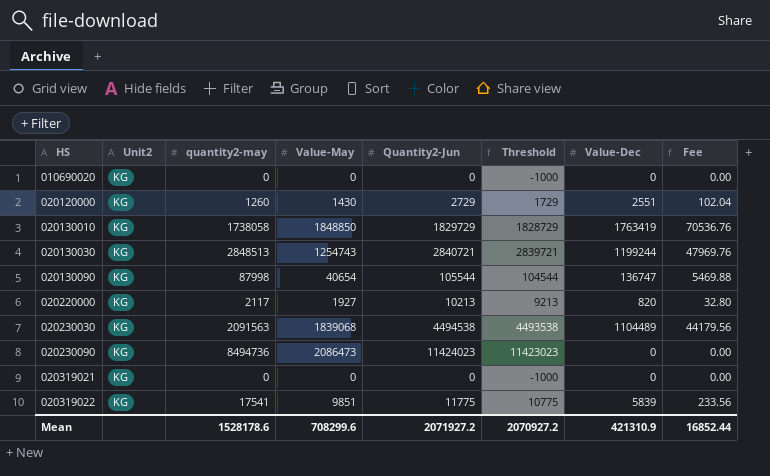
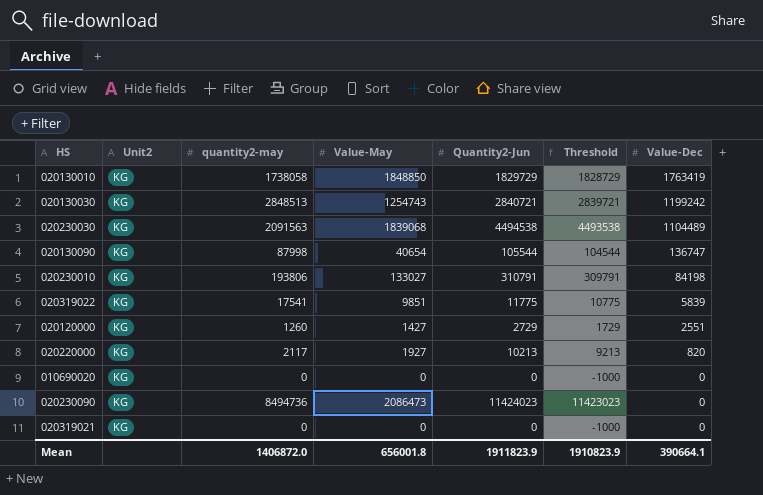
row order: HS ascending -> Value-Dec descending
column Fee | formula: [Value-Dec] * 0.04 -> none
020130030 | Value-Dec: 1199244 -> 1199242
row 020230010: none -> KG | 193806 | 133027 | 310791 | 309791 | 84198
020120000 | Value-May: 1430 -> 1427
Mean | quantity2-may: 1528178.6 -> 1406872.0
Mean | Value-May: 708299.6 -> 656001.8
Mean | Quantity2-Jun: 2071927.2 -> 1911823.9
Mean | Threshold: 2070927.2 -> 1910823.9
Mean | Value-Dec: 421310.9 -> 390664.1

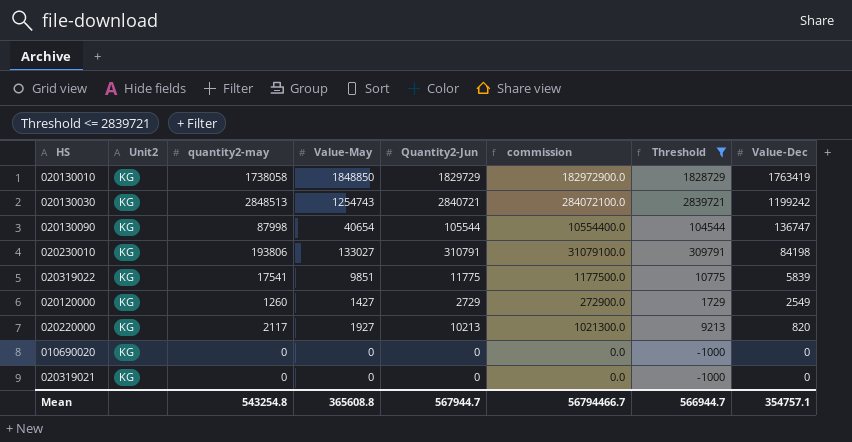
filter: none -> Threshold <= 2839721
column commission | formula: none -> [Quantity2-Jun] * 100
020120000 | Value-Dec: 2551 -> 2549
Mean | quantity2-may: 1406872.0 -> 543254.8
Mean | Value-May: 656001.8 -> 365608.8
Mean | Quantity2-Jun: 1911823.9 -> 567944.7
Mean | Threshold: 1910823.9 -> 566944.7
Mean | Value-Dec: 390664.1 -> 354757.1

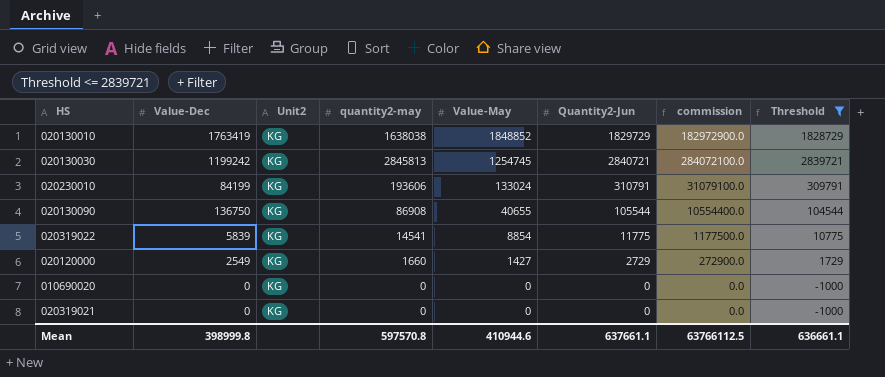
row order: Value-Dec descending -> Value-May descending
column Value-Dec | position: 8 -> 2
row 020220000: KG | 2117 | 1927 | 10213 | 1021300.0 | 9213 | 820 -> none
020130010 | quantity2-may: 1738058 -> 1638038
020130010 | Value-May: 1848850 -> 1848852
020130030 | quantity2-may: 2848513 -> 2845813
020130030 | Value-May: 1254743 -> 1254745
020230010 | Value-Dec: 84198 -> 84199
020230010 | quantity2-may: 193806 -> 193606
020230010 | Value-May: 133027 -> 133024
020130090 | Value-Dec: 136747 -> 136750
020130090 | quantity2-may: 87998 -> 86908
020130090 | Value-May: 40654 -> 40655
020319022 | quantity2-may: 17541 -> 14541
020319022 | Value-May: 9851 -> 8854
020120000 | quantity2-may: 1260 -> 1660
Mean | Value-Dec: 354757.1 -> 398999.8
Mean | quantity2-may: 543254.8 -> 597570.8
Mean | Value-May: 365608.8 -> 410944.6
Mean | Quantity2-Jun: 567944.7 -> 637661.1
Mean | commission: 56794466.7 -> 63766112.5
Mean | Threshold: 566944.7 -> 636661.1

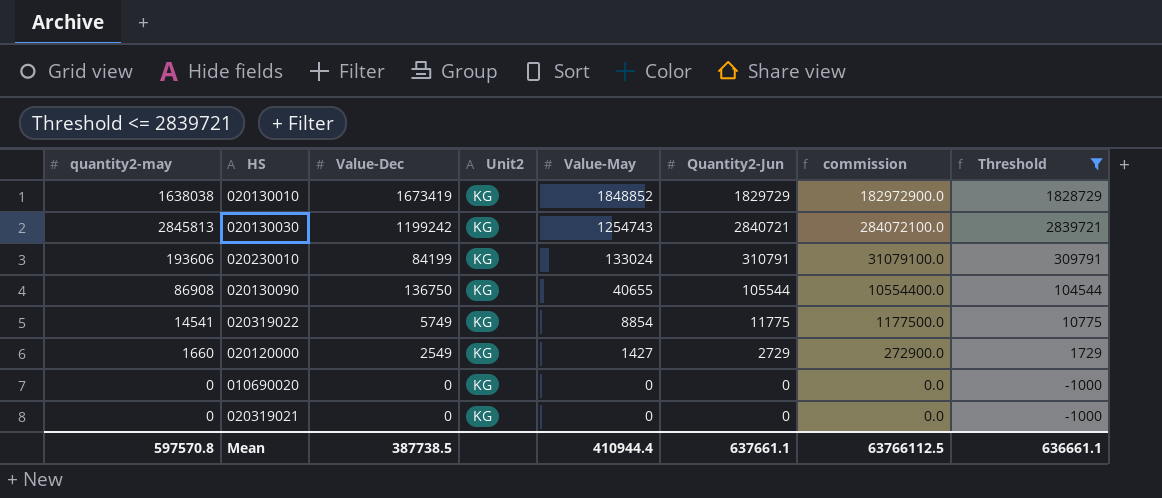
column quantity2-may | position: 4 -> 1
020130010 | Value-Dec: 1763419 -> 1673419
020130030 | Value-May: 1254745 -> 1254743
020319022 | Value-Dec: 5839 -> 5749
Mean | Value-Dec: 398999.8 -> 387738.5
Mean | Value-May: 410944.6 -> 410944.4

